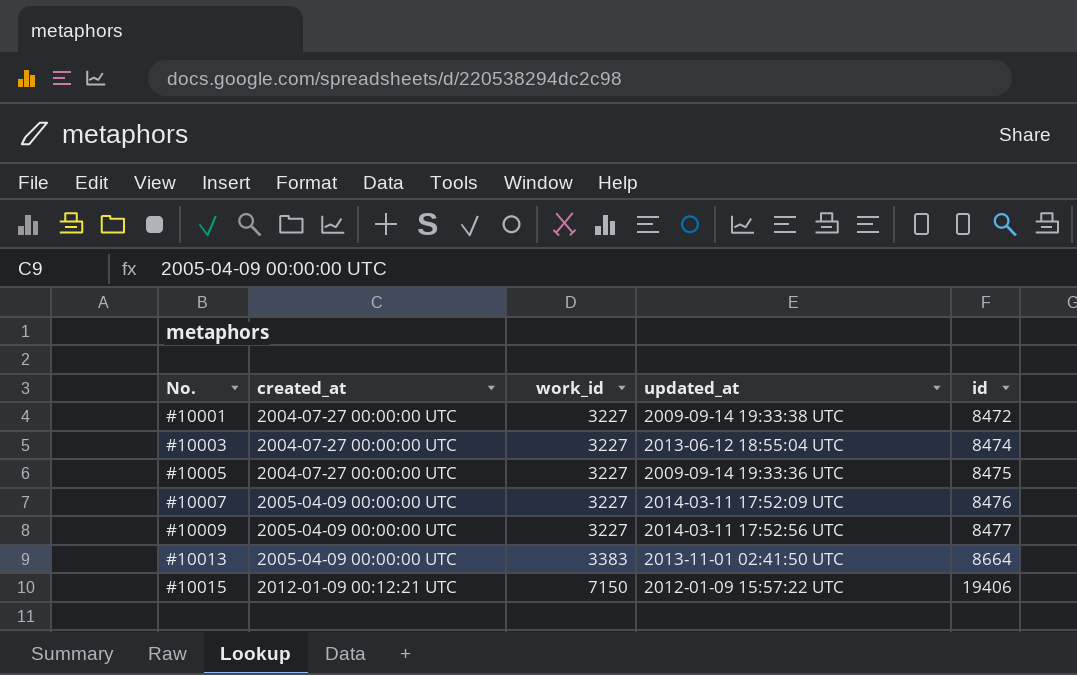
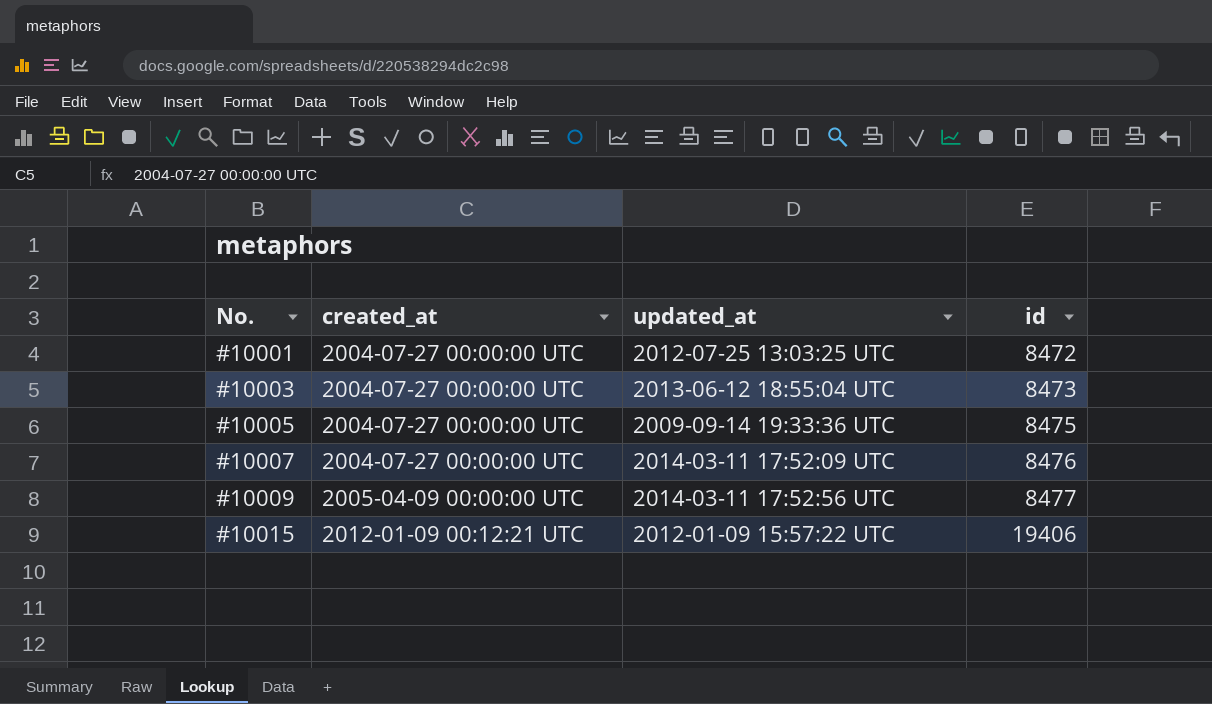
column work_id | position: 3 -> none
row #10013: 2005-04-09 00:00:00 UTC | 3383 | 2013-11-01 02:41:50 UTC | 8664 -> none
#10001 | updated_at: 2009-09-14 19:33:38 UTC -> 2012-07-25 13:03:25 UTC
#10003 | id: 8474 -> 8473
#10007 | created_at: 2005-04-09 00:00:00 UTC -> 2004-07-27 00:00:00 UTC

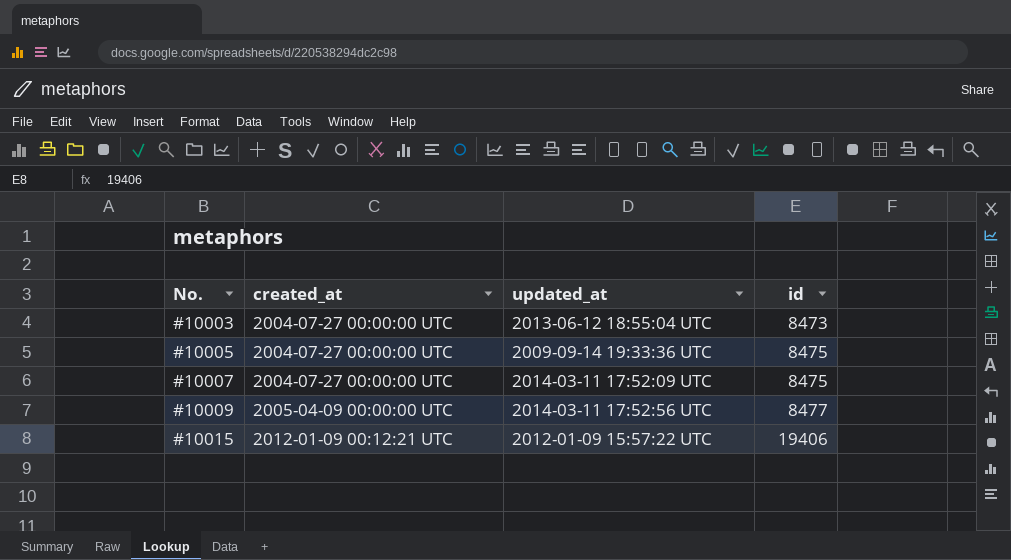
row #10001: 2004-07-27 00:00:00 UTC | 2012-07-25 13:03:25 UTC | 8472 -> none
#10007 | id: 8476 -> 8475

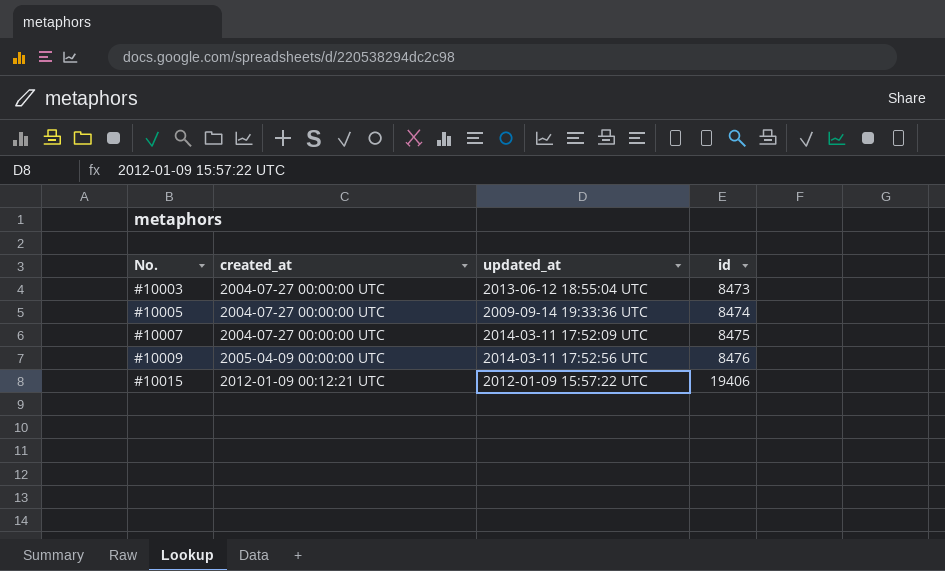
#10005 | id: 8475 -> 8474
#10009 | id: 8477 -> 8476

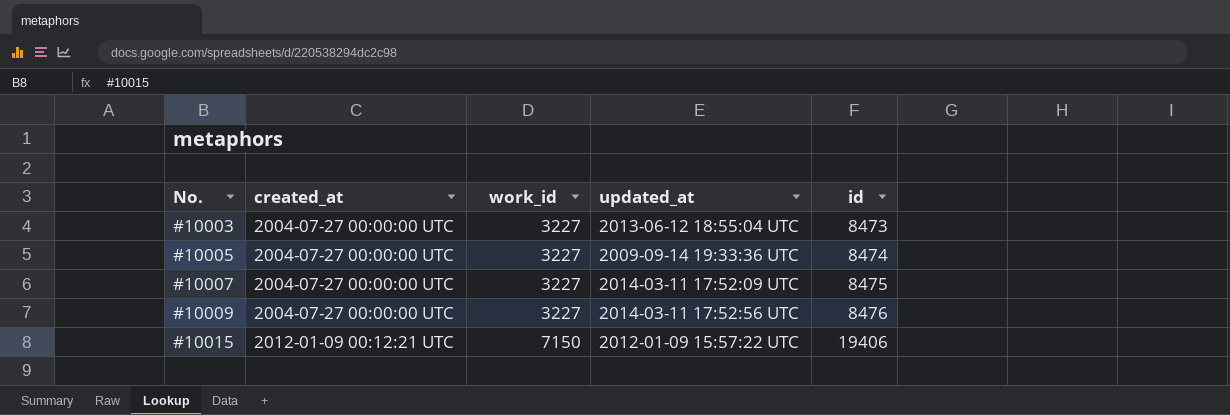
column work_id | position: none -> 3
#10009 | created_at: 2005-04-09 00:00:00 UTC -> 2004-07-27 00:00:00 UTC

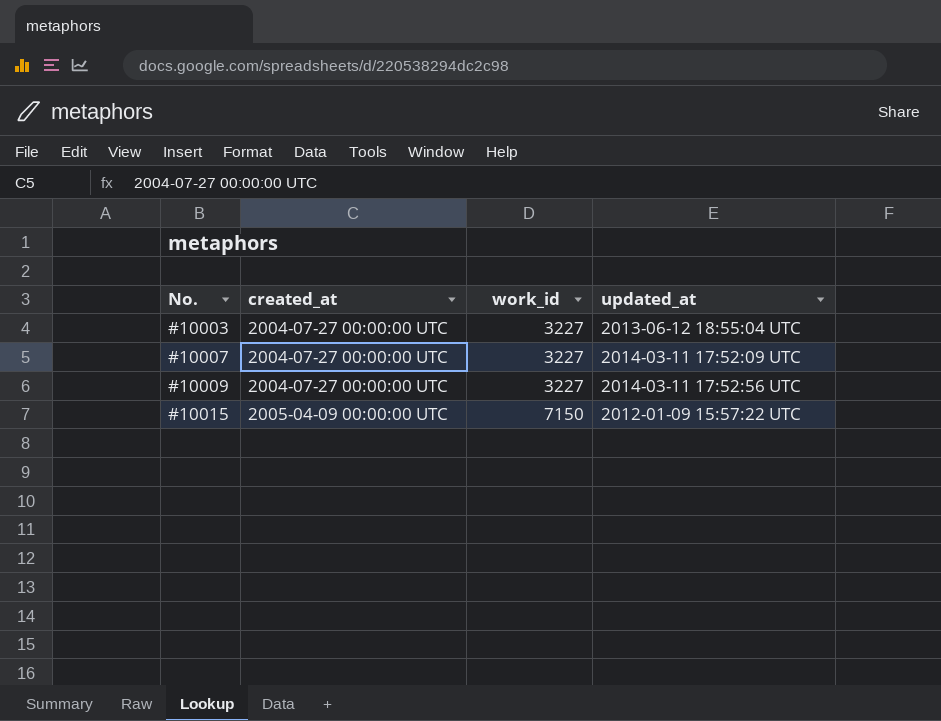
column id | position: 5 -> none
row #10005: 2004-07-27 00:00:00 UTC | 3227 | 2009-09-14 19:33:36 UTC | 8474 -> none
#10015 | created_at: 2012-01-09 00:12:21 UTC -> 2005-04-09 00:00:00 UTC

